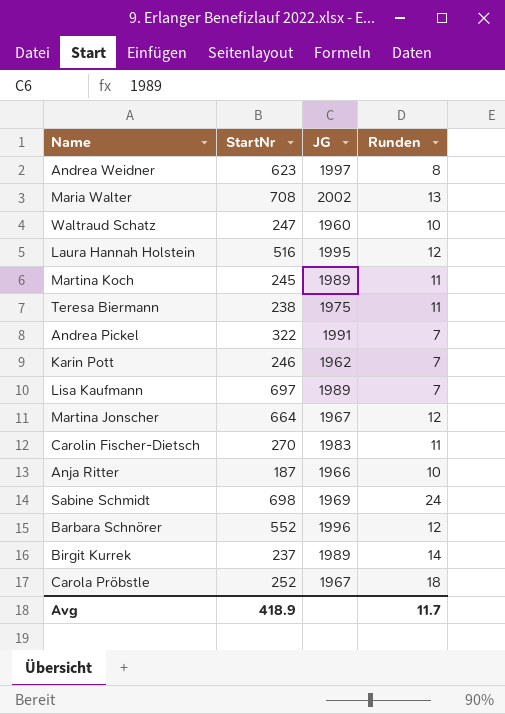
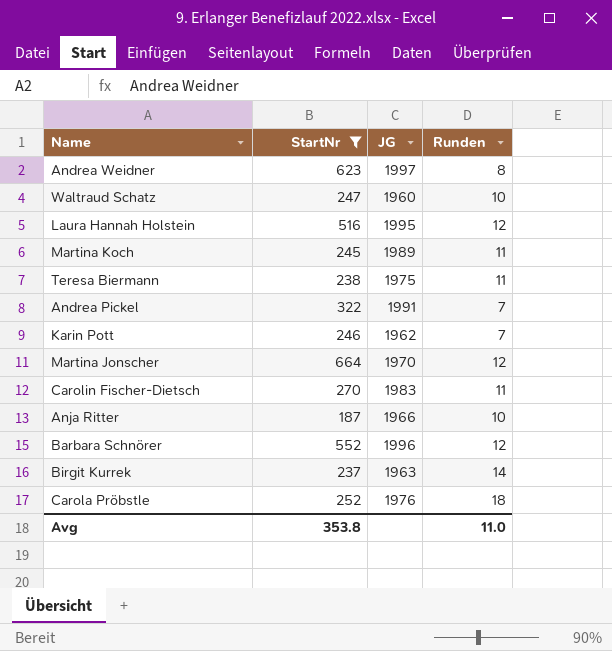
filter: none -> StartNr <= 664
Martina Jonscher | JG: 1967 -> 1970
Birgit Kurrek | JG: 1989 -> 1963
Carola Pröbstle | JG: 1967 -> 1976
Avg | StartNr: 418.9 -> 353.8
Avg | Runden: 11.7 -> 11.0

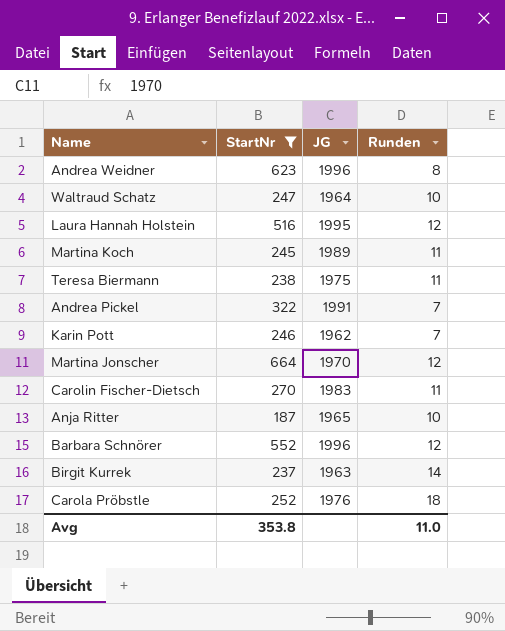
Andrea Weidner | JG: 1997 -> 1996
Waltraud Schatz | JG: 1960 -> 1964
Anja Ritter | JG: 1966 -> 1965

